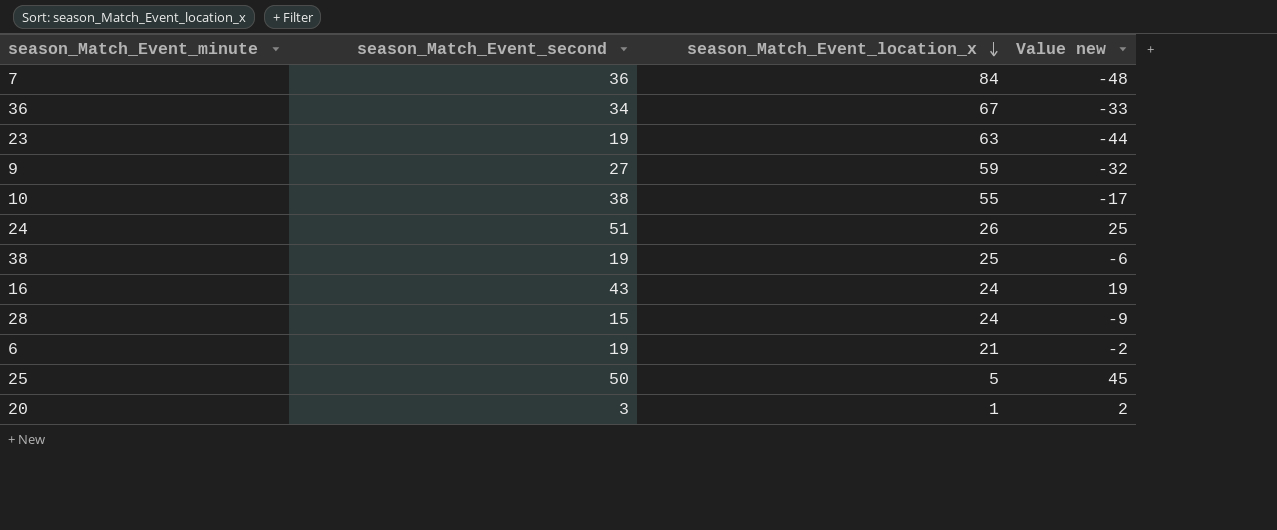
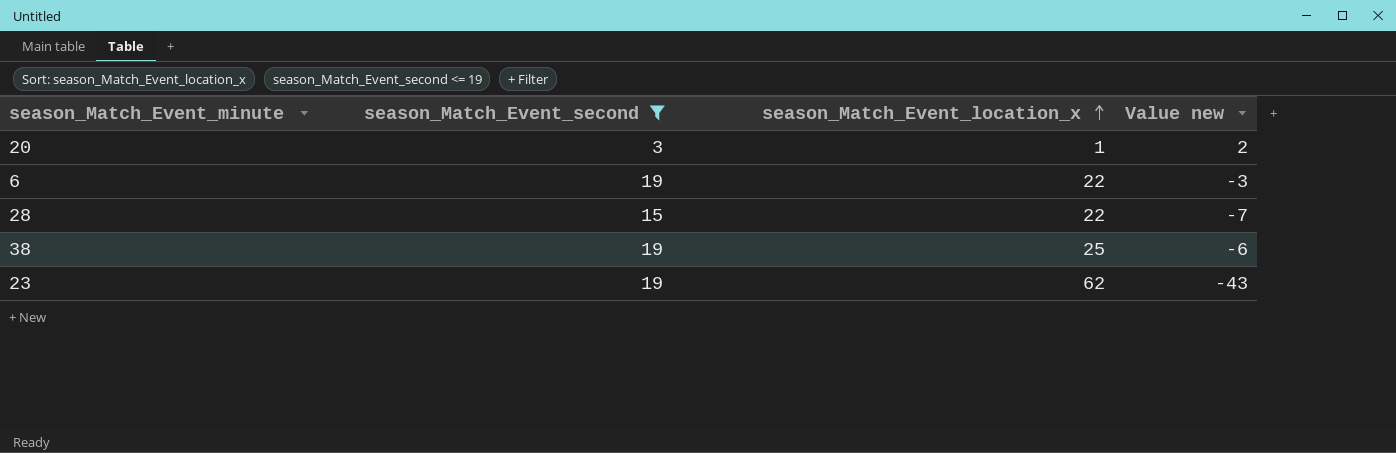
filter: none -> season_Match_Event_second <= 19
row order: season_Match_Event_location_x descending -> season_Match_Event_location_x ascending
6 | season_Match_Event_location_x: 21 -> 22
6 | Value new: -2 -> -3
28 | season_Match_Event_location_x: 24 -> 22
28 | Value new: -9 -> -7
23 | season_Match_Event_location_x: 63 -> 62
23 | Value new: -44 -> -43

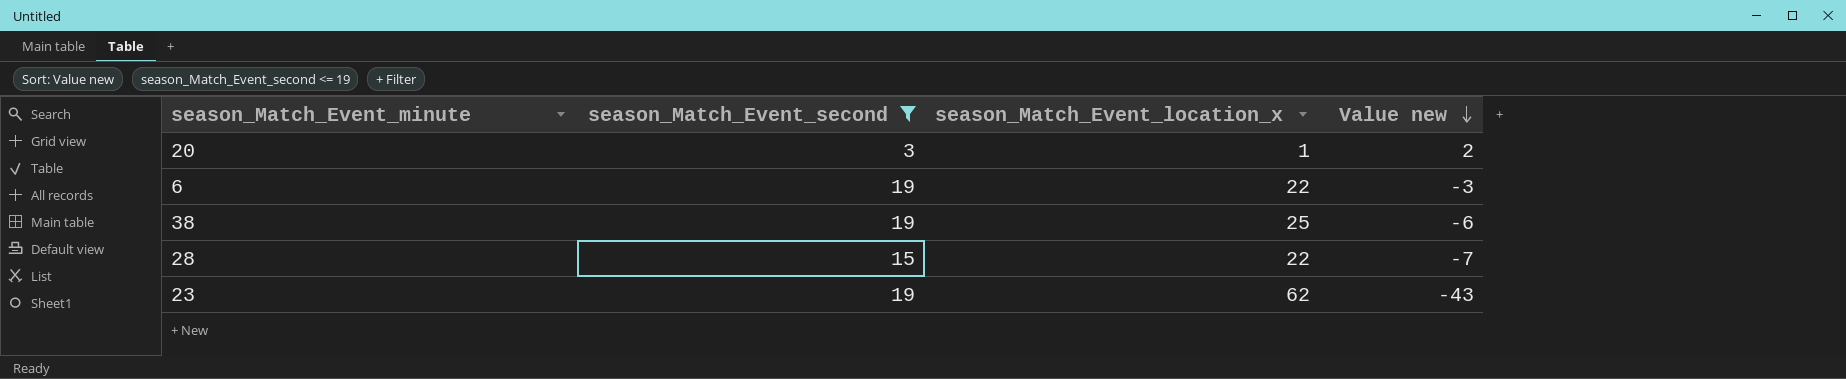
row order: season_Match_Event_location_x ascending -> Value new descending

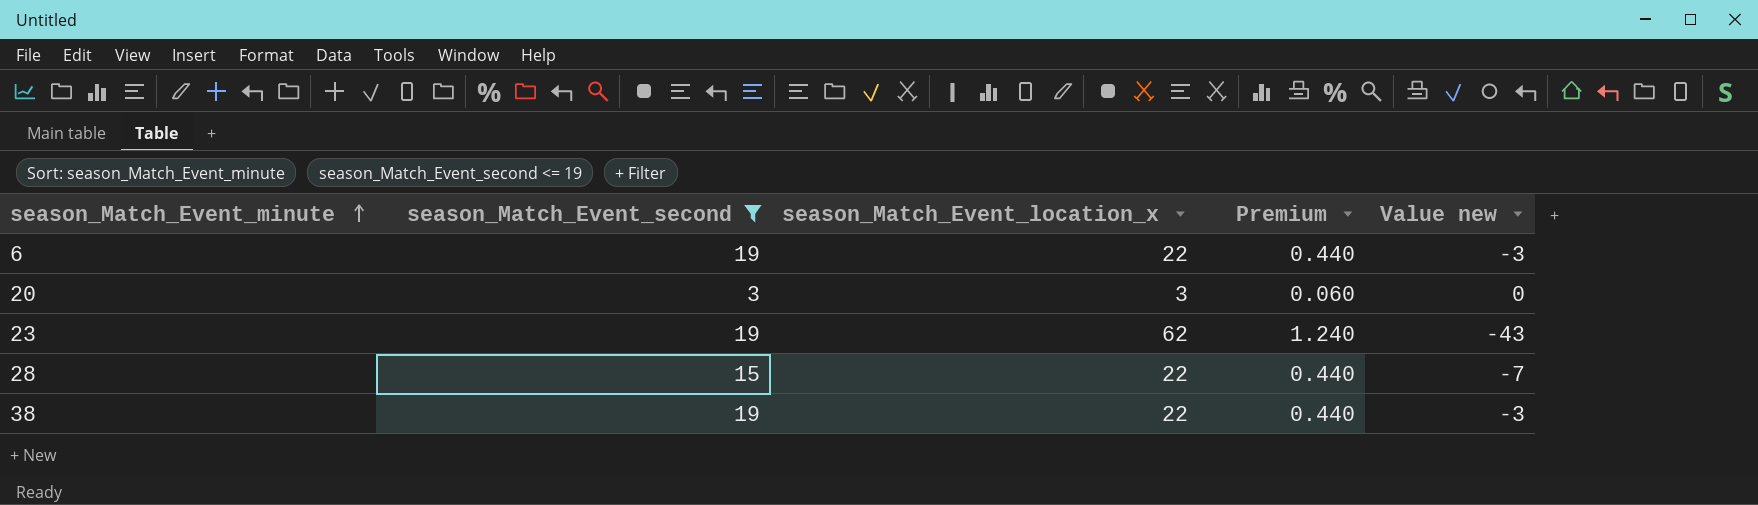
row order: Value new descending -> season_Match_Event_minute ascending
column Premium | formula: none -> [season_Match_Event_location_x] * 0.02
20 | season_Match_Event_location_x: 1 -> 3
20 | Value new: 2 -> 0
38 | season_Match_Event_location_x: 25 -> 22
38 | Value new: -6 -> -3

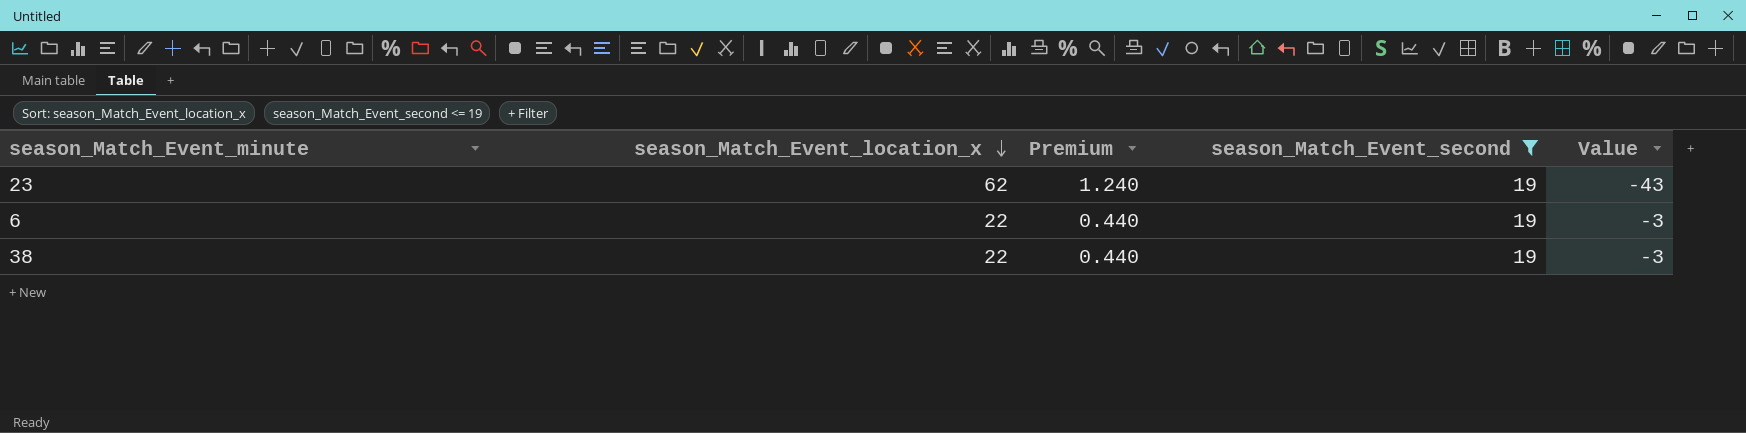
row order: season_Match_Event_minute ascending -> season_Match_Event_location_x descending
column season_Match_Event_second | position: 2 -> 4
column name: Value new -> Value
row 20: 3 | 3 | 0.060 | 0 -> none
row 28: 15 | 22 | 0.440 | -7 -> none

